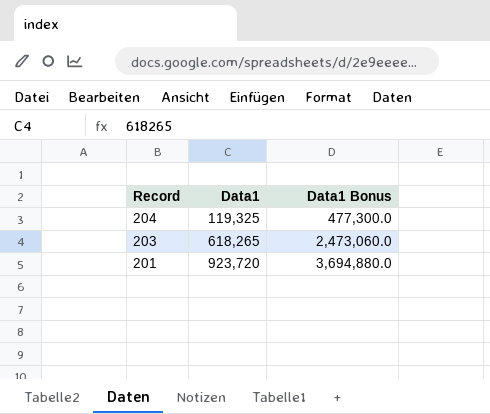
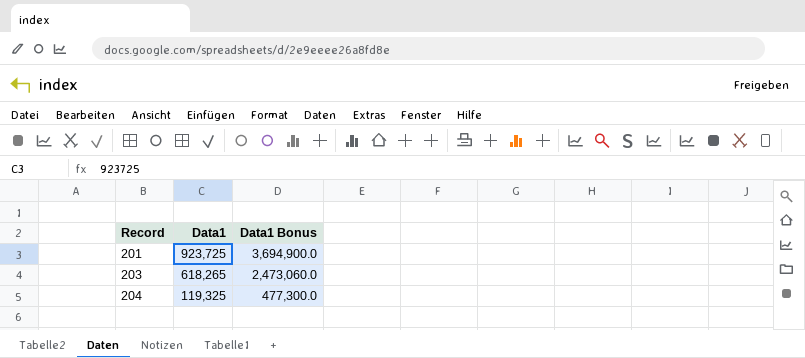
row order: Record descending -> Record ascending
201 | Data1: 923,720 -> 923,725
201 | Data1 Bonus: 3,694,880.0 -> 3,694,900.0

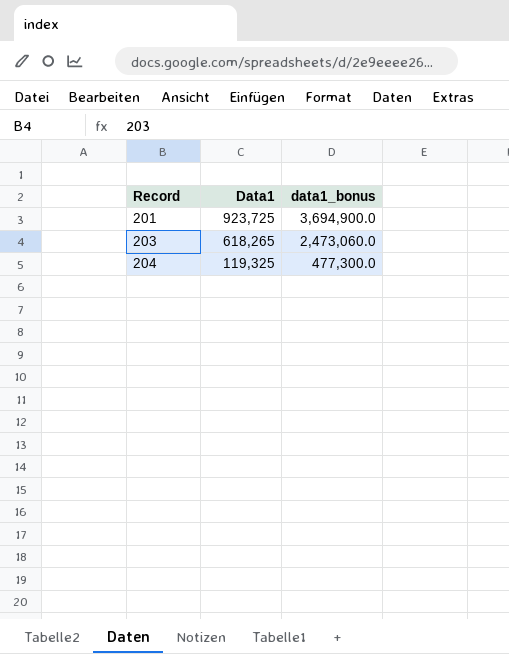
column name: Data1 Bonus -> data1_bonus

